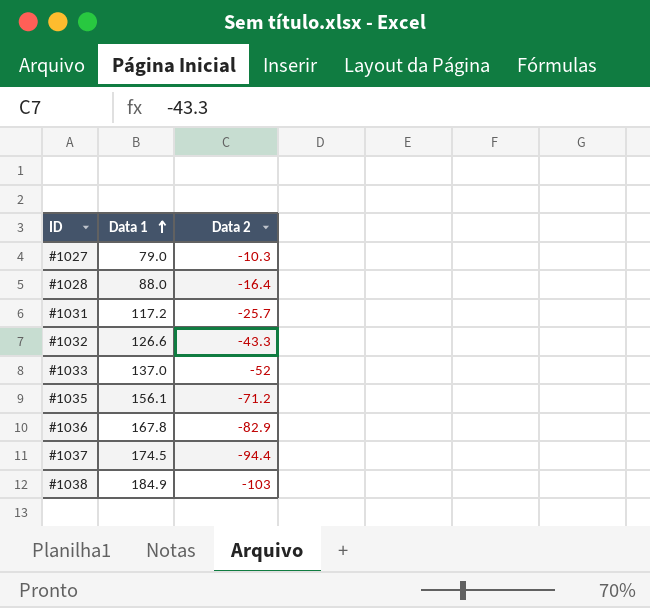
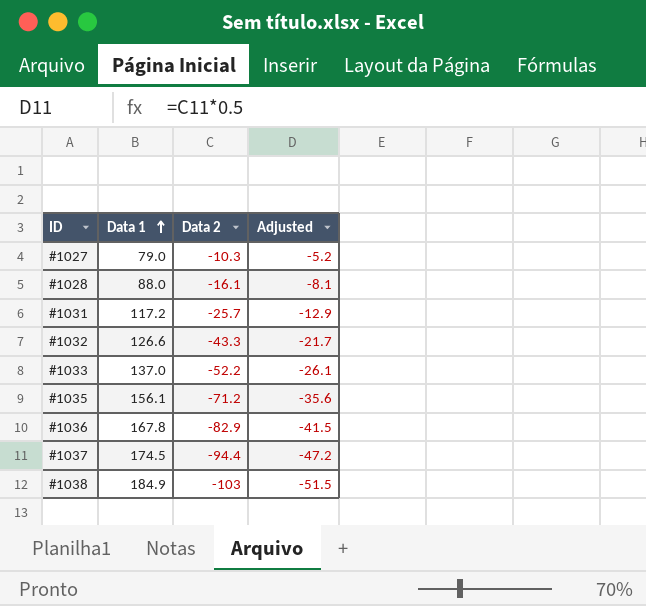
column Adjusted | formula: none -> [Data 2] * 0.5
#1028 | Data 2: -16.4 -> -16.1
#1033 | Data 2: -52 -> -52.2

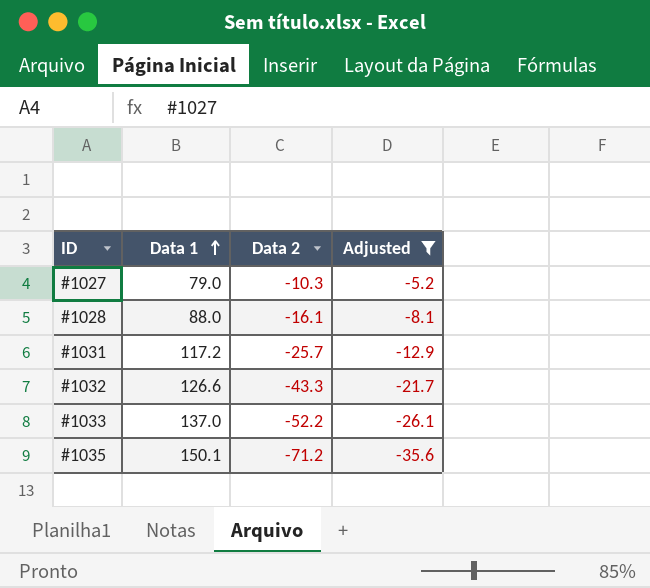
filter: none -> Adjusted >= -35.6
#1035 | Data 1: 156.1 -> 150.1

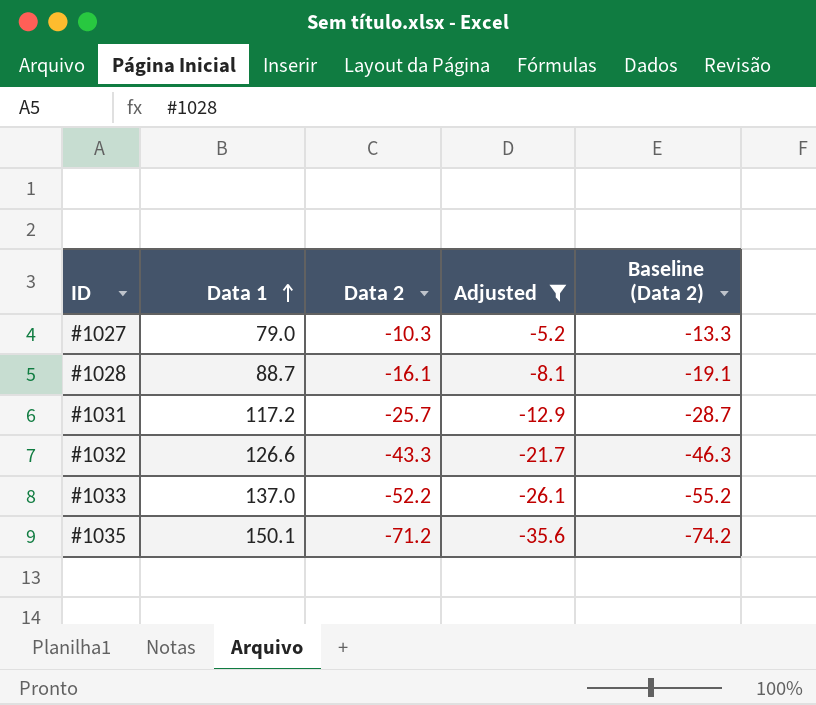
column Baseline (Data 2) | formula: none -> [Data 2] - 3
#1028 | Data 1: 88.0 -> 88.7

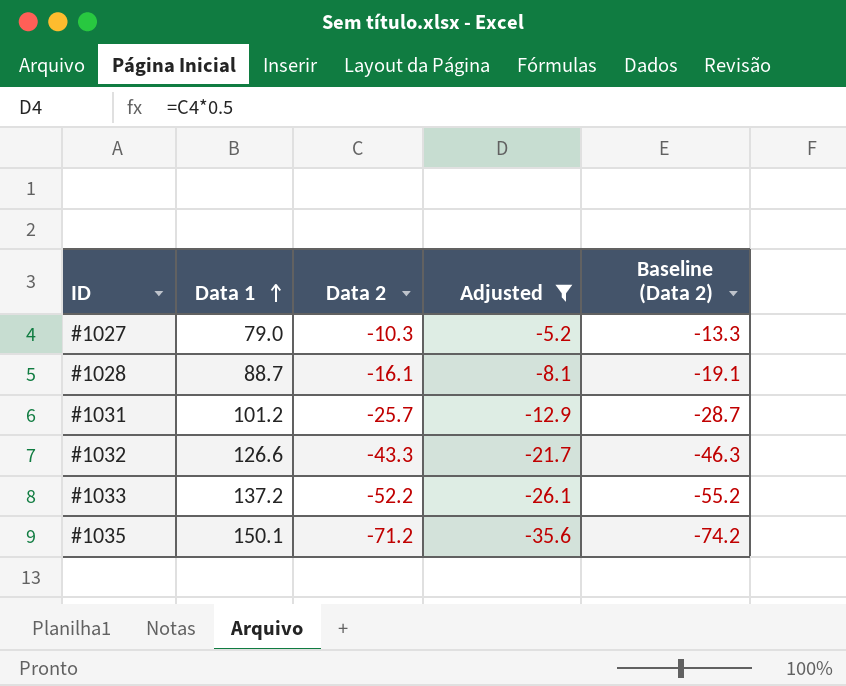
#1031 | Data 1: 117.2 -> 101.2
#1033 | Data 1: 137.0 -> 137.2

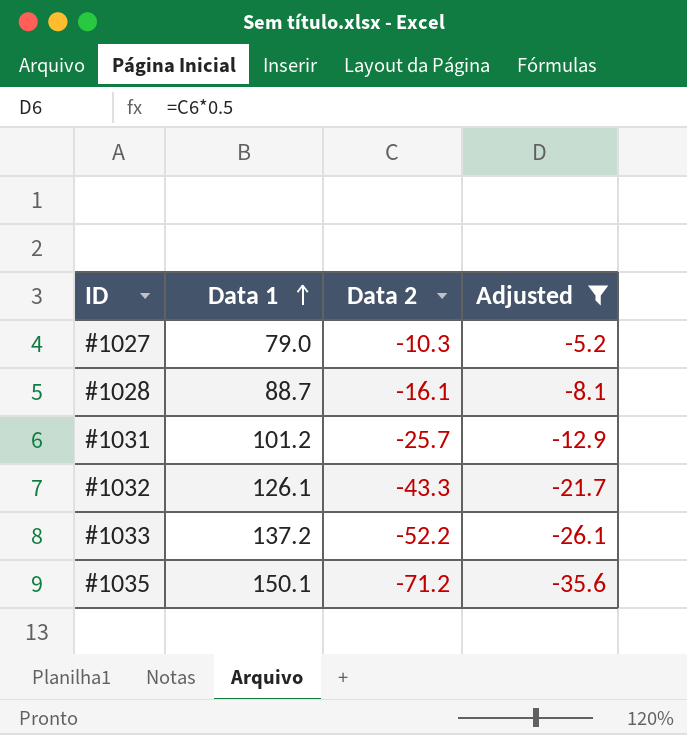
column Baseline (Data 2) | formula: [Data 2] - 3 -> none
#1032 | Data 1: 126.6 -> 126.1

